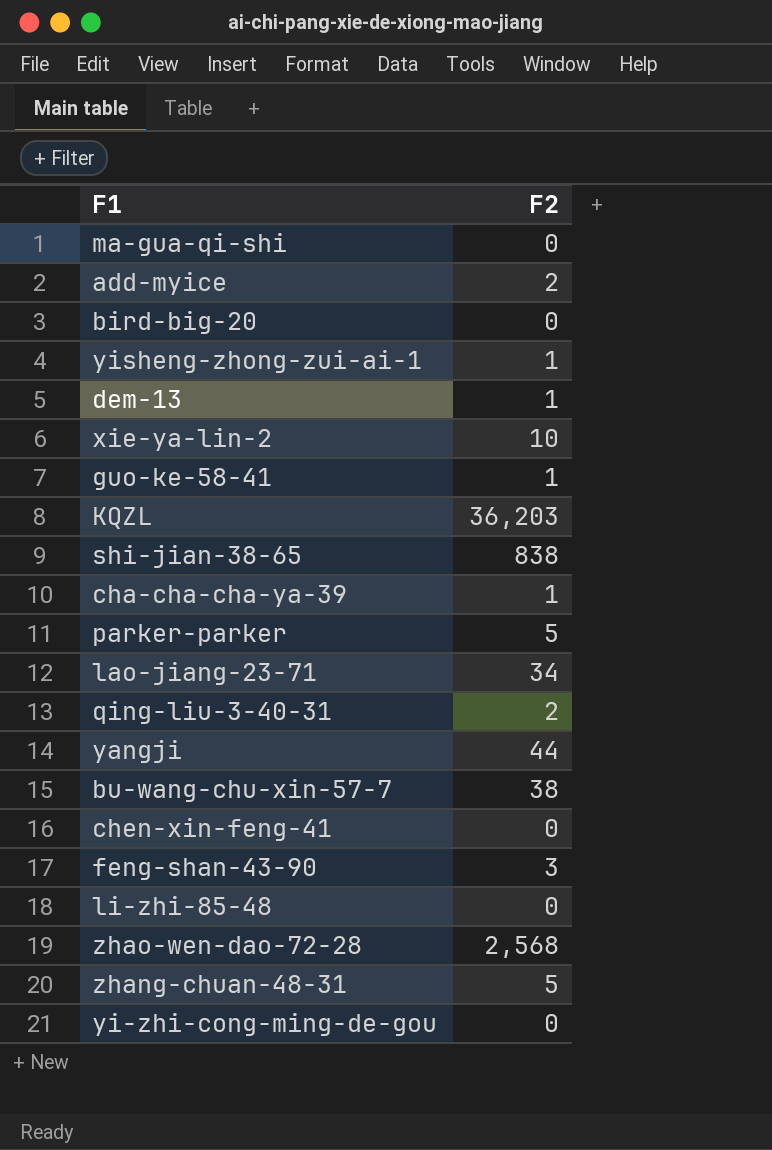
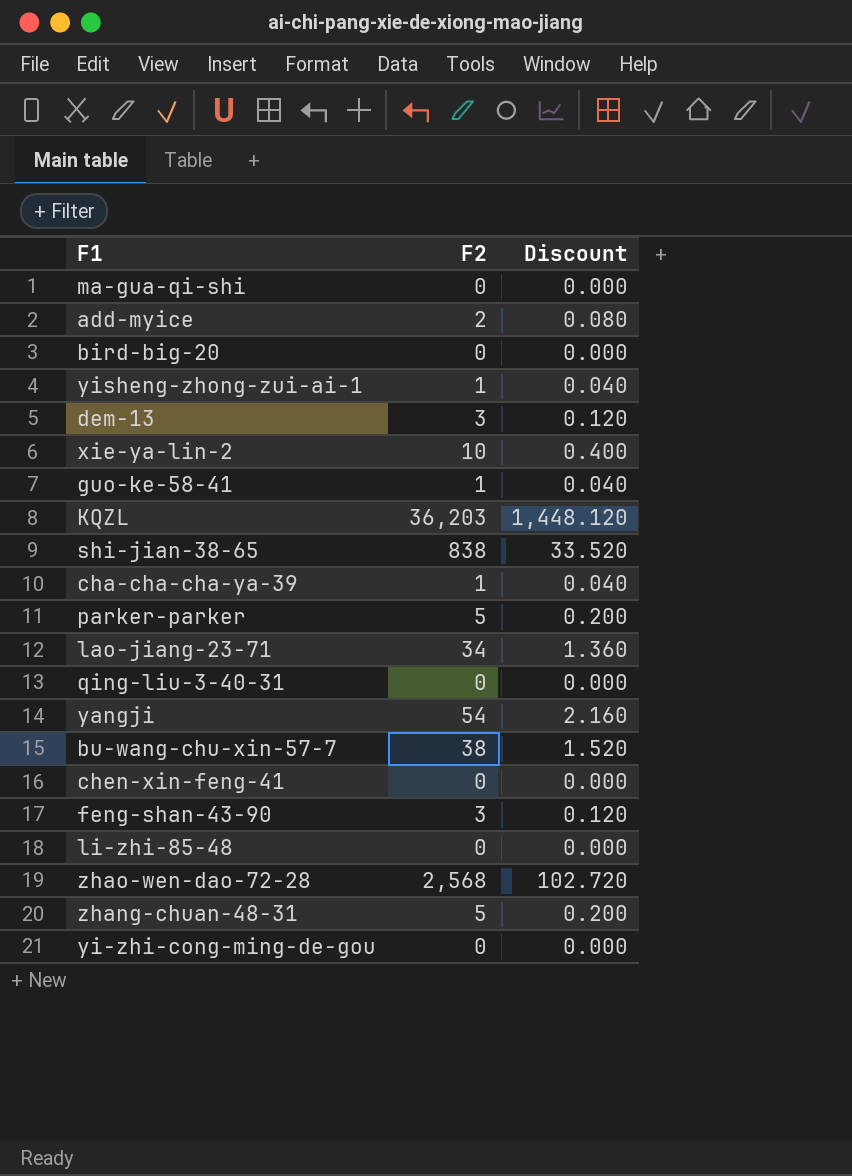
column Discount | formula: none -> [F2] * 0.04
dem-13 | F2: 1 -> 3
qing-liu-3-40-31 | F2: 2 -> 0
yangji | F2: 44 -> 54

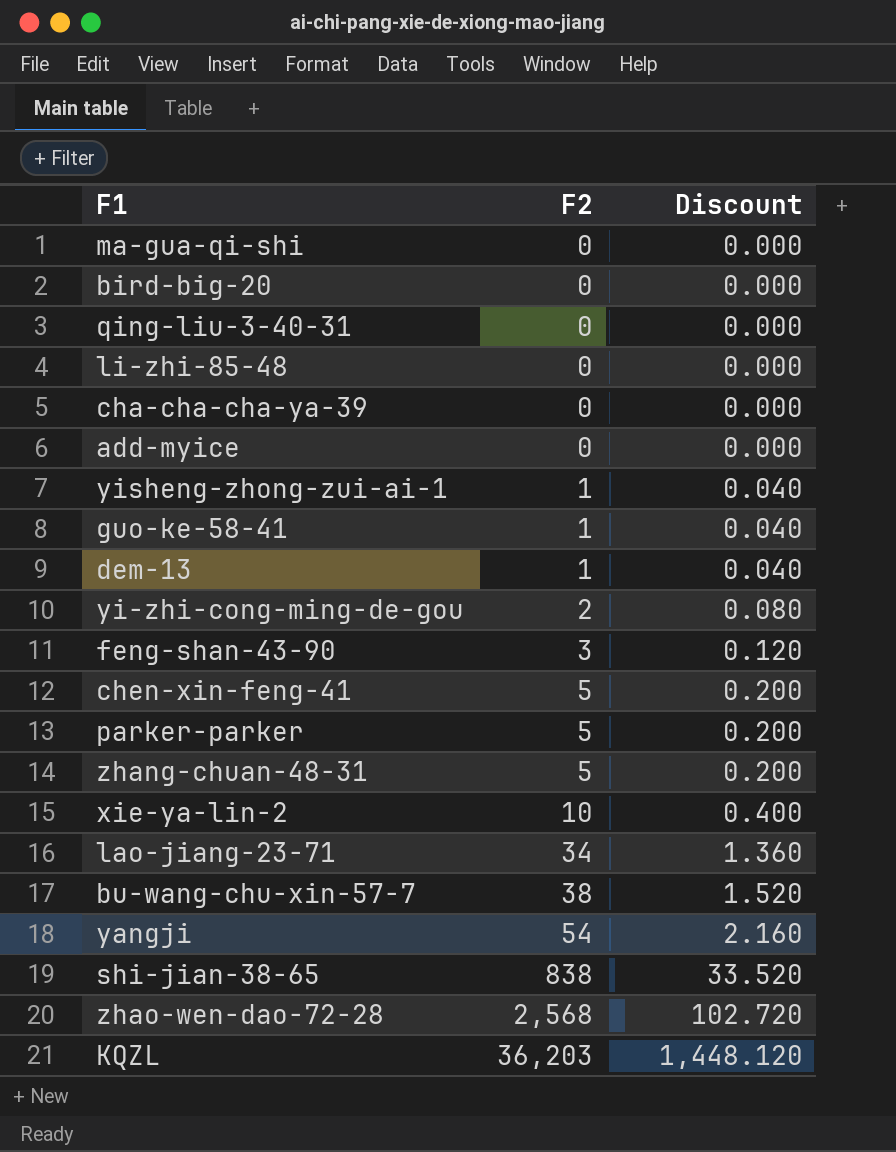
row order: none -> F2 ascending
cha-cha-cha-ya-39 | F2: 1 -> 0
cha-cha-cha-ya-39 | Discount: 0.040 -> 0.000
add-myice | F2: 2 -> 0
add-myice | Discount: 0.080 -> 0.000
dem-13 | F2: 3 -> 1
dem-13 | Discount: 0.120 -> 0.040
yi-zhi-cong-ming-de-gou | F2: 0 -> 2
yi-zhi-cong-ming-de-gou | Discount: 0.000 -> 0.080
chen-xin-feng-41 | F2: 0 -> 5
chen-xin-feng-41 | Discount: 0.000 -> 0.200

